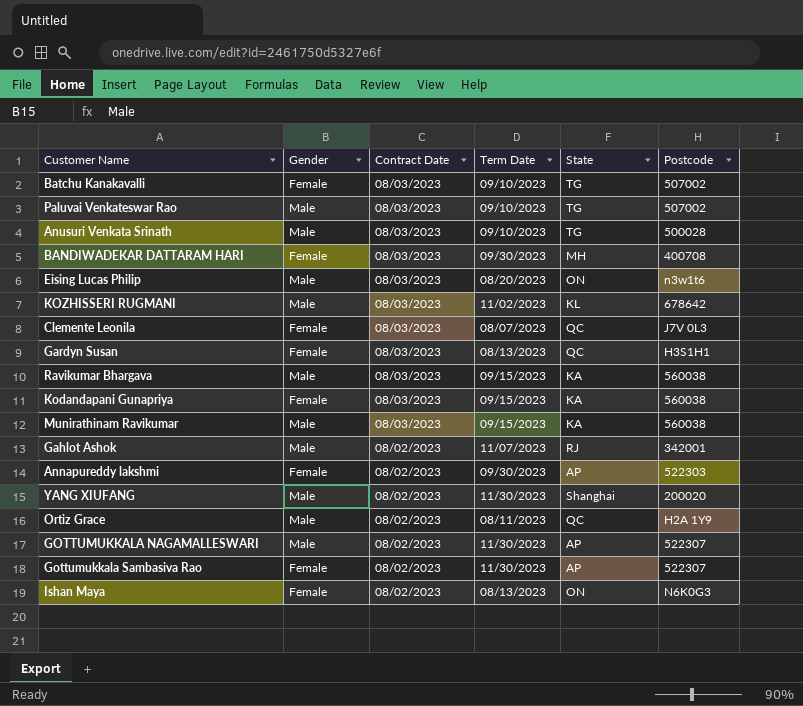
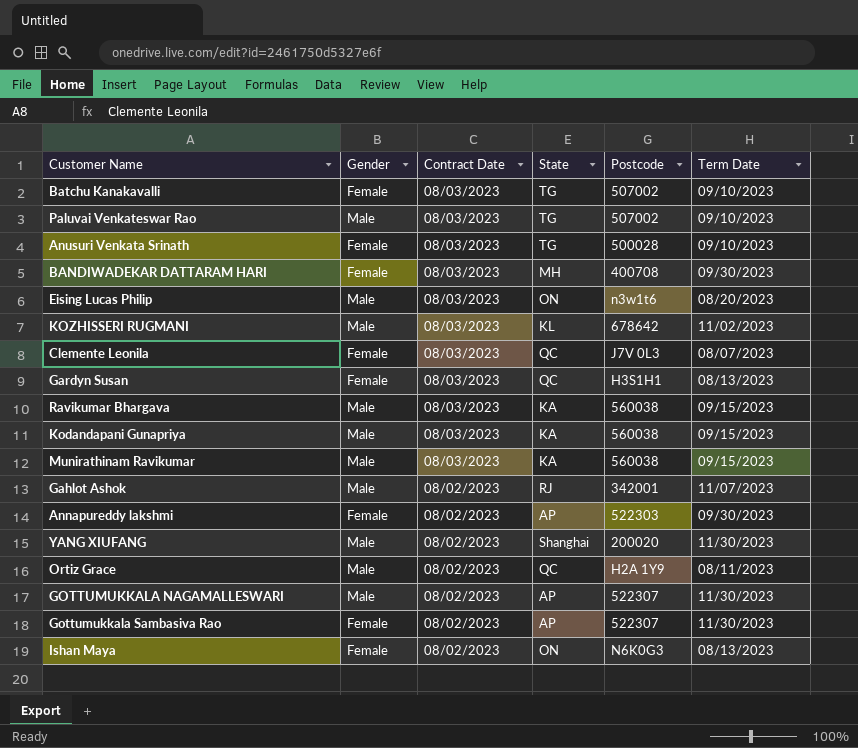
column Term Date | position: 4 -> 6
Anusuri Venkata Srinath | Gender: Male -> Female
Kodandapani Gunapriya | Gender: Female -> Male

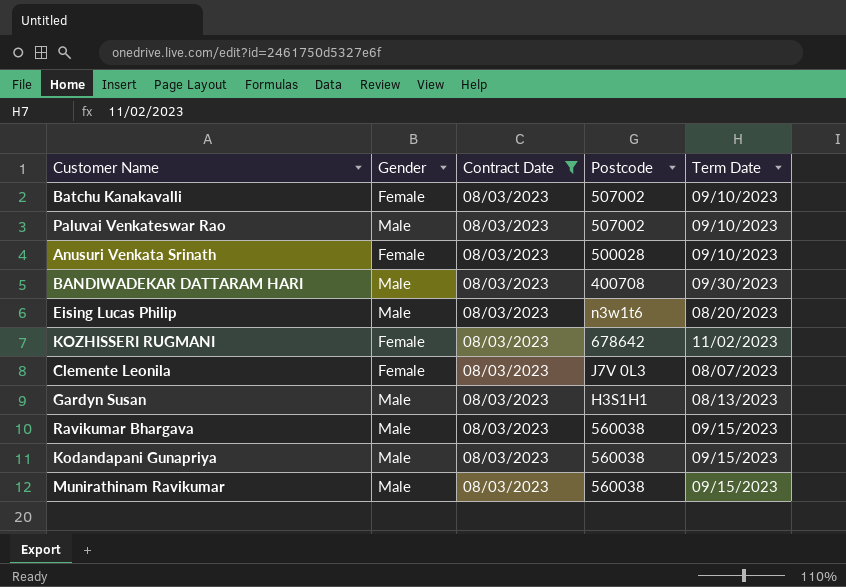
filter: none -> Contract Date = 08/03/2023
column State | position: 4 -> none
BANDIWADEKAR DATTARAM HARI | Gender: Female -> Male
KOZHISSERI RUGMANI | Gender: Male -> Female
Gardyn Susan | Gender: Female -> Male

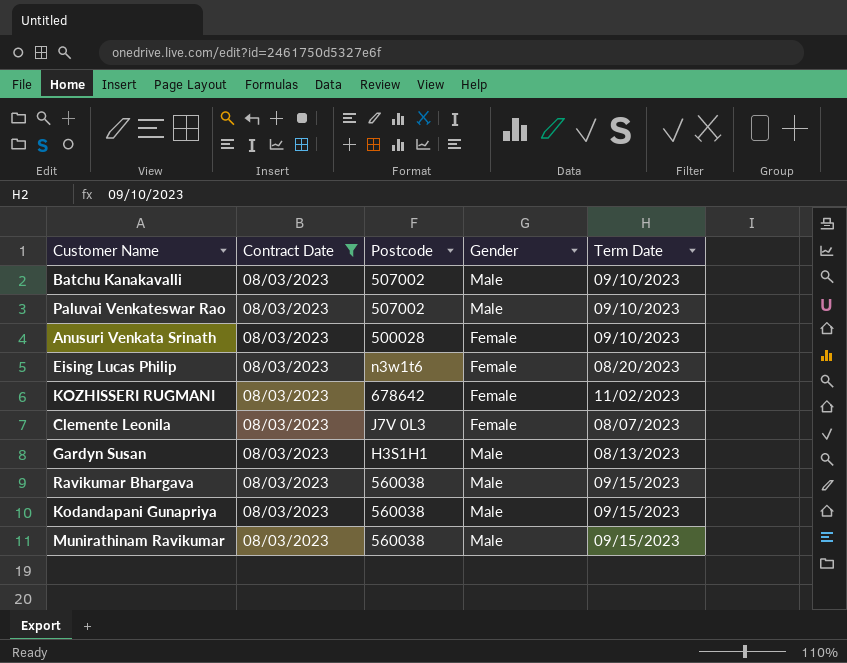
column Gender | position: 2 -> 4
row BANDIWADEKAR DATTARAM HARI: Male | 08/03/2023 | 400708 | 09/30/2023 -> none
Batchu Kanakavalli | Gender: Female -> Male
Eising Lucas Philip | Gender: Male -> Female

